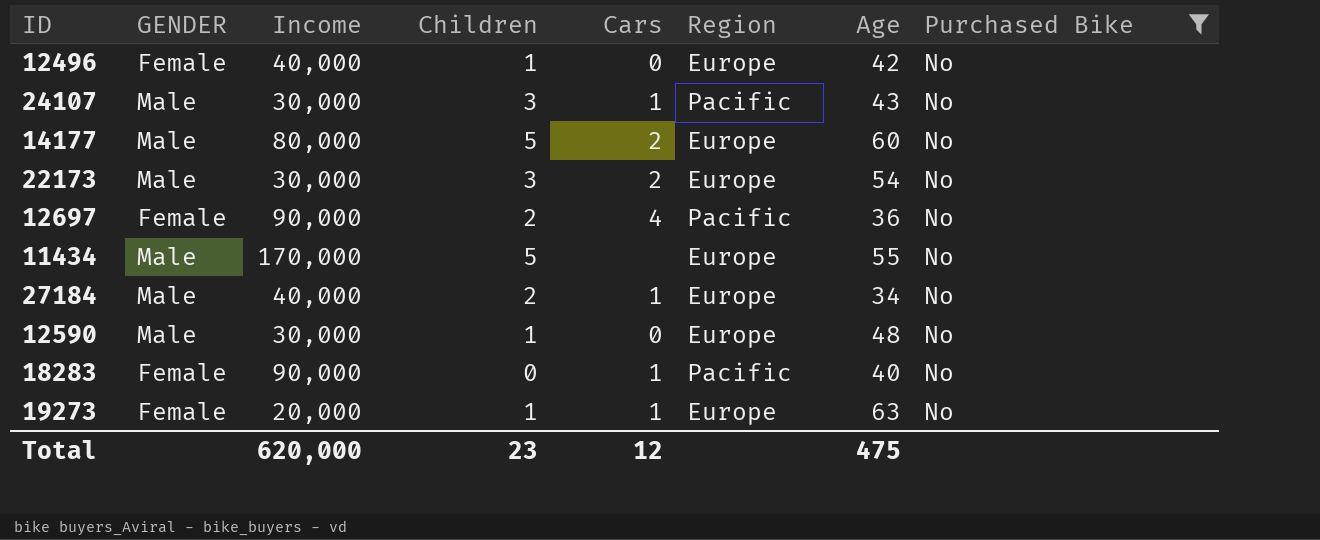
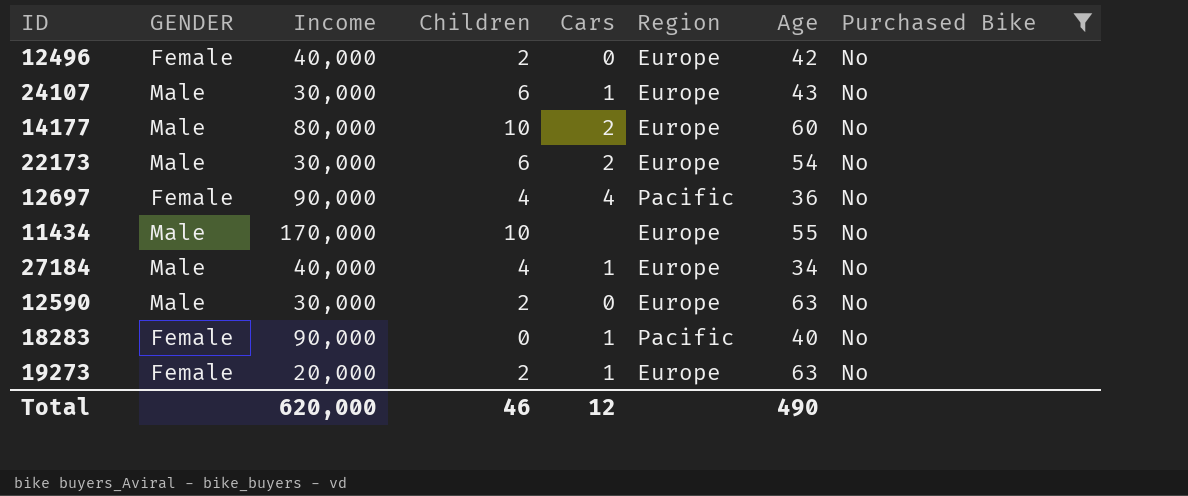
12496 | Children: 1 -> 2
24107 | Children: 3 -> 6
24107 | Region: Pacific -> Europe
14177 | Children: 5 -> 10
22173 | Children: 3 -> 6
12697 | Children: 2 -> 4
11434 | Children: 5 -> 10
27184 | Children: 2 -> 4
12590 | Children: 1 -> 2
12590 | Age: 48 -> 63
19273 | Children: 1 -> 2
Total | Children: 23 -> 46
Total | Age: 475 -> 490

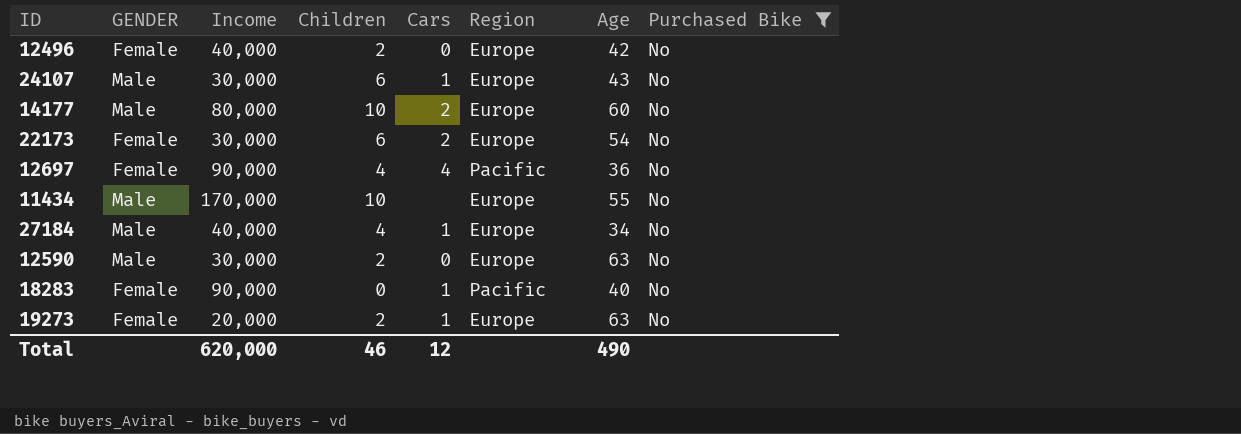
22173 | GENDER: Male -> Female

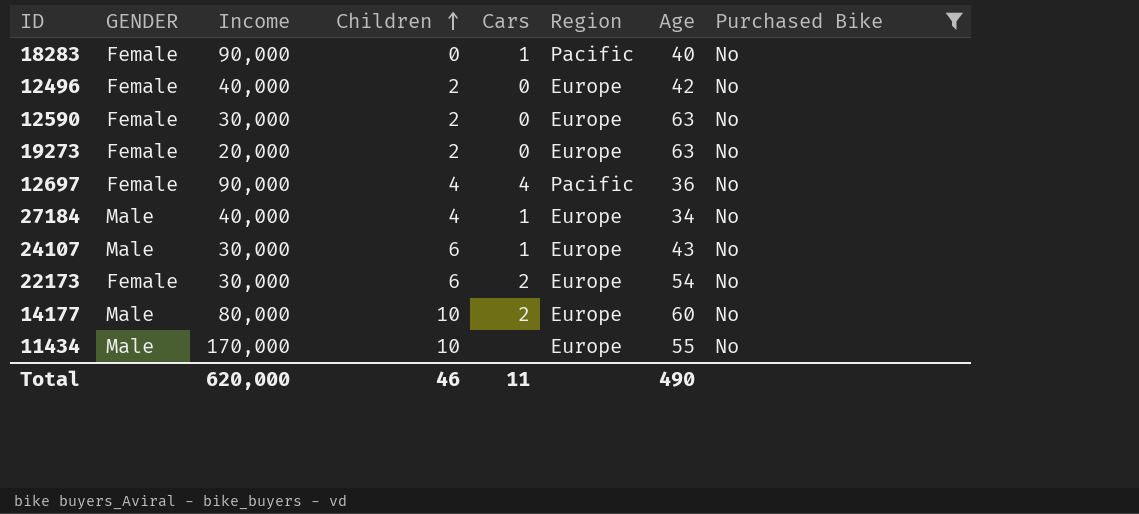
row order: none -> Children ascending
12590 | GENDER: Male -> Female
19273 | Cars: 1 -> 0
Total | Cars: 12 -> 11

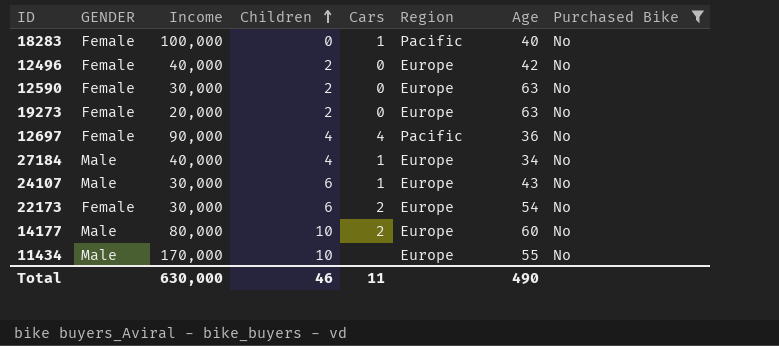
18283 | Income: 90,000 -> 100,000
Total | Income: 620,000 -> 630,000

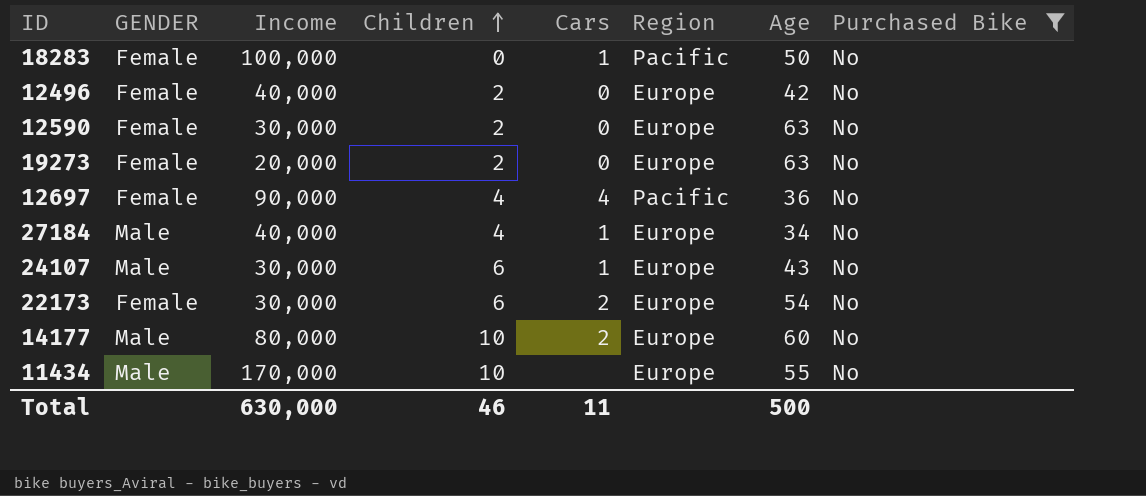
18283 | Age: 40 -> 50
Total | Age: 490 -> 500

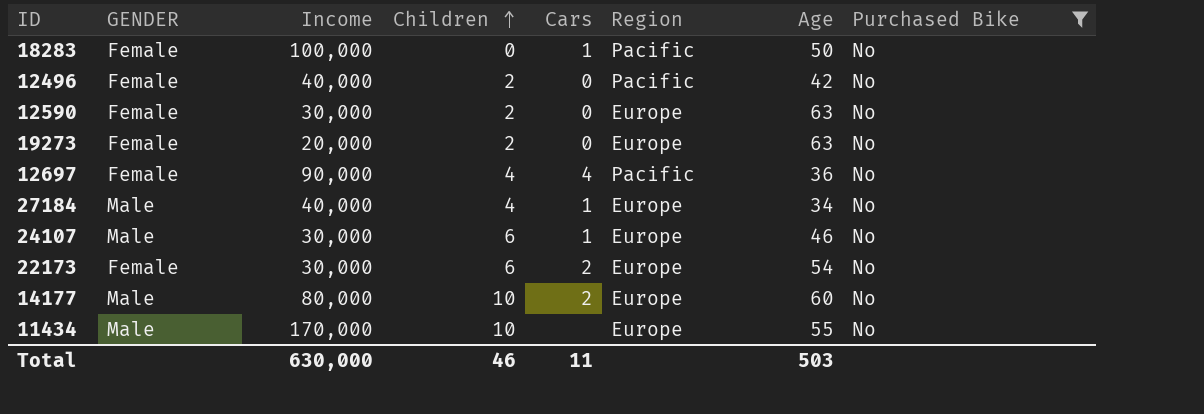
12496 | Region: Europe -> Pacific
24107 | Age: 43 -> 46
Total | Age: 500 -> 503

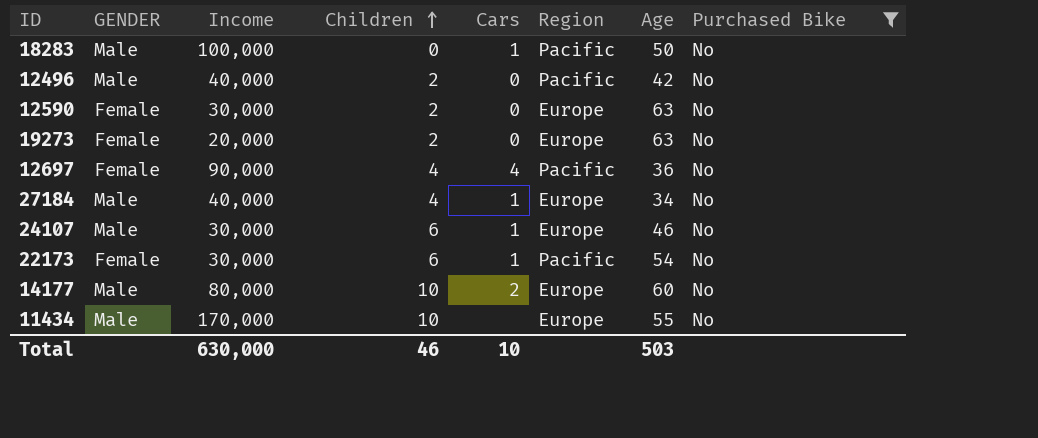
18283 | GENDER: Female -> Male
12496 | GENDER: Female -> Male
22173 | Cars: 2 -> 1
22173 | Region: Europe -> Pacific
Total | Cars: 11 -> 10

